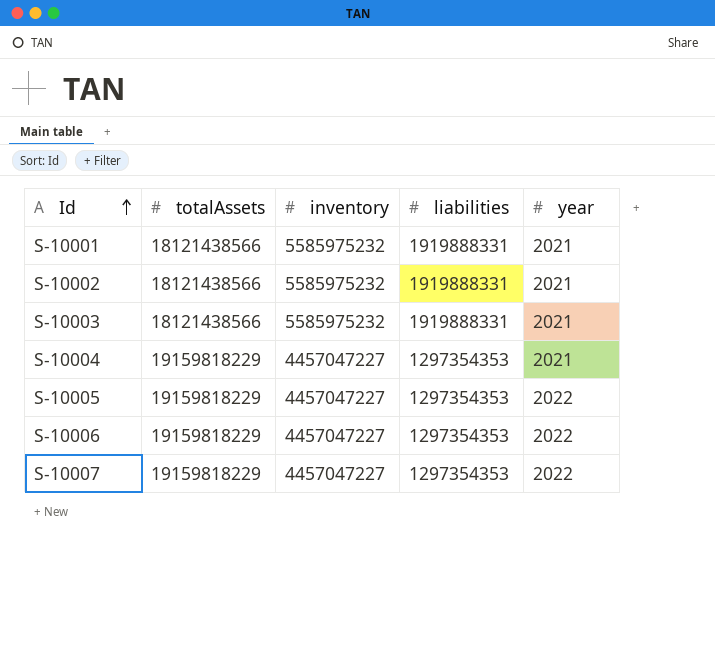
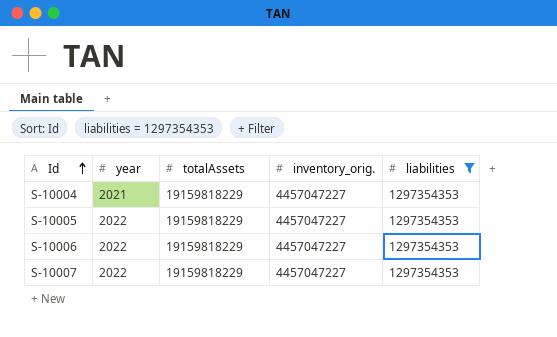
filter: none -> liabilities = 1297354353
column year | position: 5 -> 2
column name: inventory -> inventory_orig.

